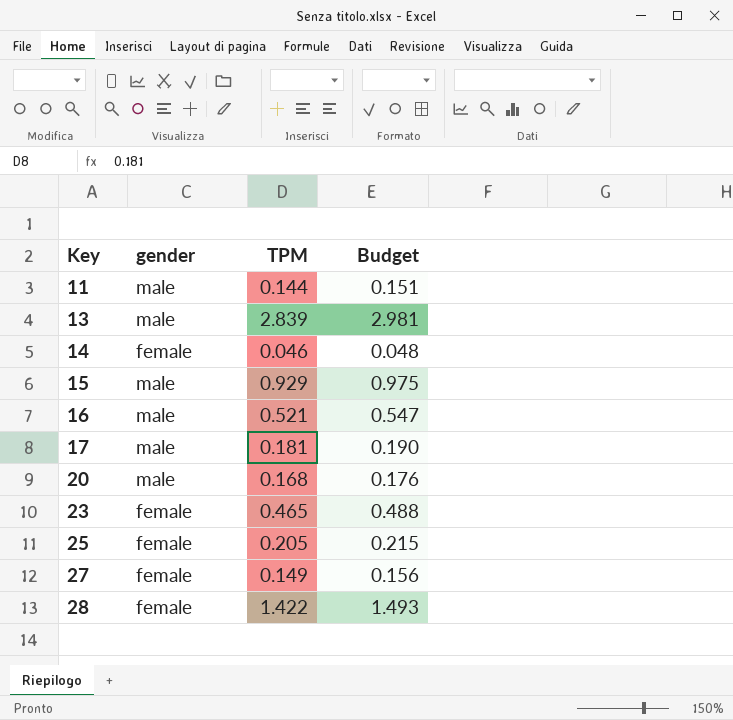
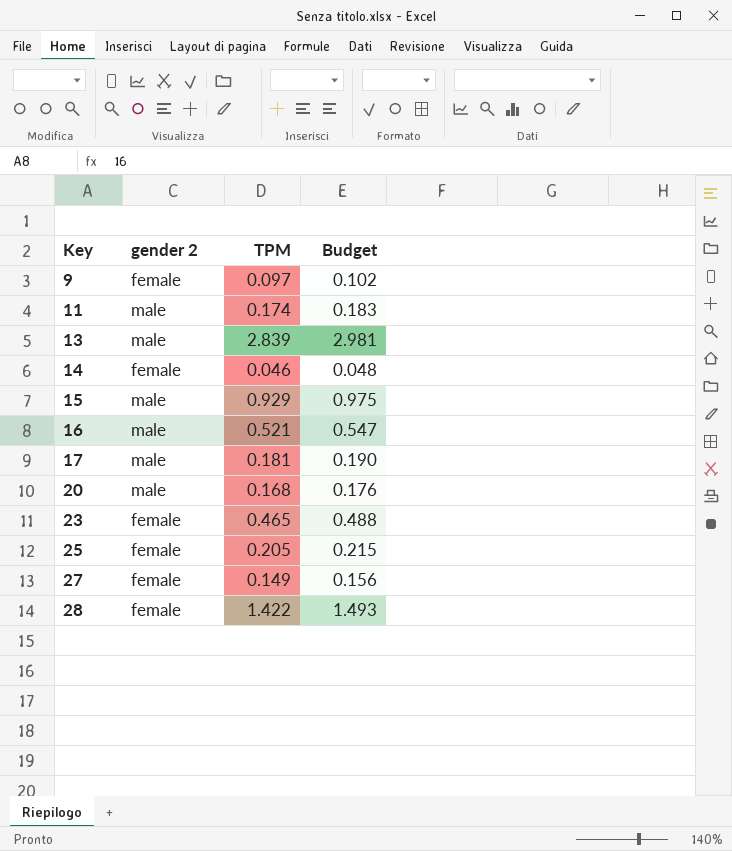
column name: gender -> gender 2
row 9: none -> female | 0.097 | 0.102
11 | TPM: 0.144 -> 0.174
11 | Budget: 0.151 -> 0.183

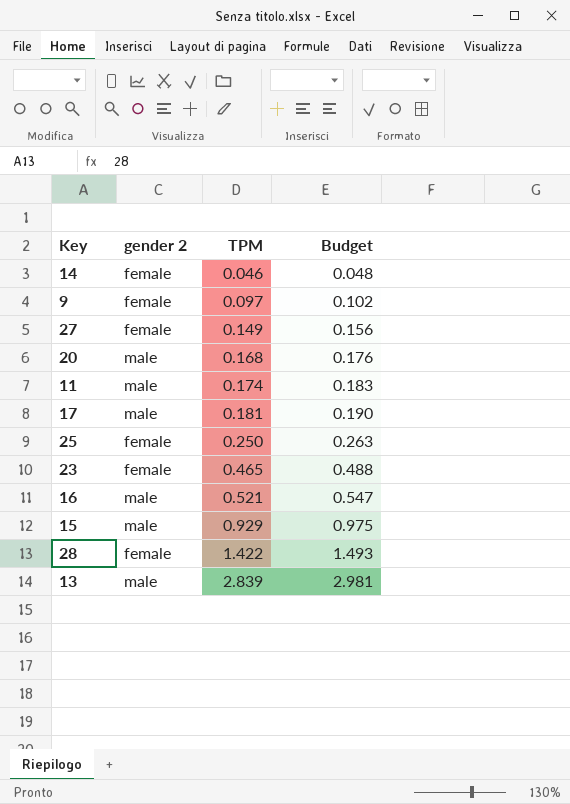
row order: Key ascending -> TPM ascending
25 | TPM: 0.205 -> 0.250
25 | Budget: 0.215 -> 0.263

